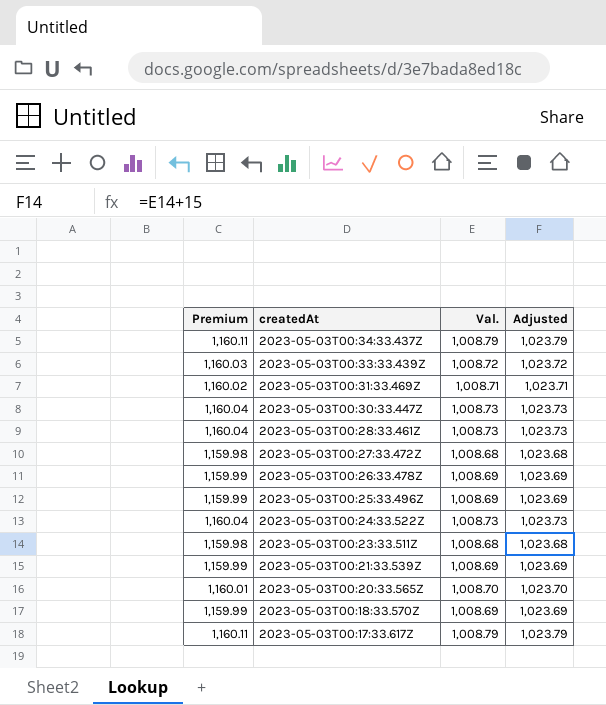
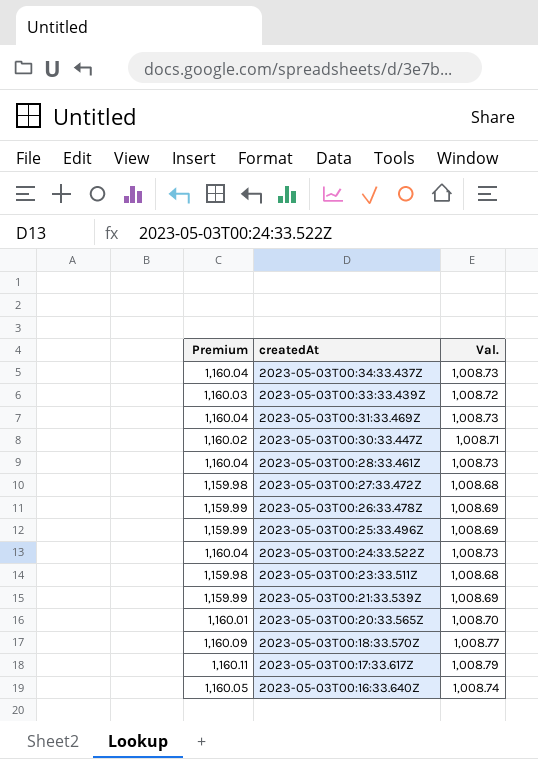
column Adjusted | formula: [Val.] + 15 -> none
2023-05-03T00:34:33.437Z | Premium: 1,160.11 -> 1,160.04
2023-05-03T00:34:33.437Z | Val.: 1,008.79 -> 1,008.73
2023-05-03T00:31:33.469Z | Premium: 1,160.02 -> 1,160.04
2023-05-03T00:31:33.469Z | Val.: 1,008.71 -> 1,008.73
2023-05-03T00:30:33.447Z | Premium: 1,160.04 -> 1,160.02
2023-05-03T00:30:33.447Z | Val.: 1,008.73 -> 1,008.71
2023-05-03T00:18:33.570Z | Premium: 1,159.99 -> 1,160.09
2023-05-03T00:18:33.570Z | Val.: 1,008.69 -> 1,008.77
row 2023-05-03T00:16:33.640Z: none -> 1,160.05 | 1,008.74

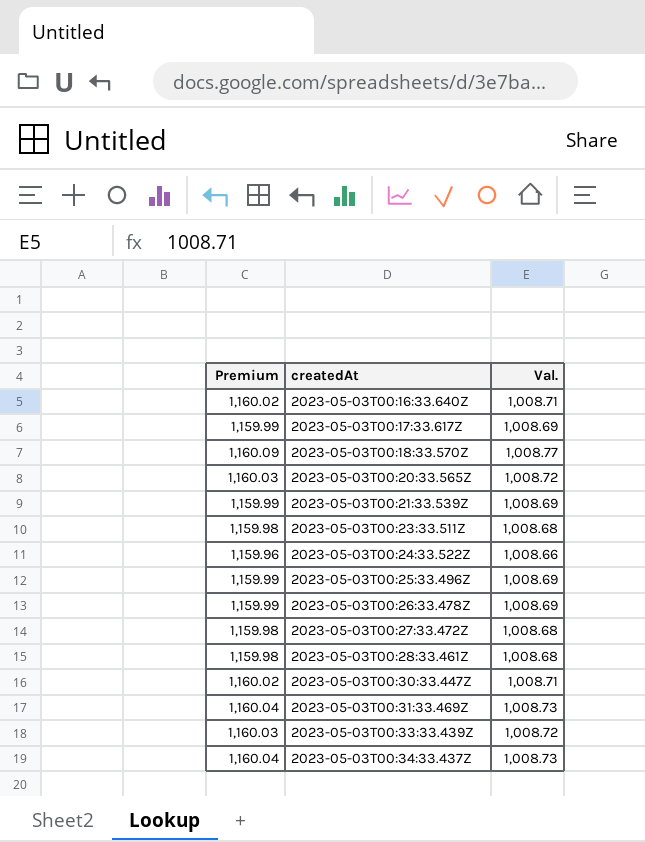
row order: createdAt descending -> createdAt ascending
2023-05-03T00:16:33.640Z | Premium: 1,160.05 -> 1,160.02
2023-05-03T00:16:33.640Z | Val.: 1,008.74 -> 1,008.71
2023-05-03T00:17:33.617Z | Premium: 1,160.11 -> 1,159.99
2023-05-03T00:17:33.617Z | Val.: 1,008.79 -> 1,008.69
2023-05-03T00:20:33.565Z | Premium: 1,160.01 -> 1,160.03
2023-05-03T00:20:33.565Z | Val.: 1,008.70 -> 1,008.72
2023-05-03T00:24:33.522Z | Premium: 1,160.04 -> 1,159.96
2023-05-03T00:24:33.522Z | Val.: 1,008.73 -> 1,008.66
2023-05-03T00:28:33.461Z | Premium: 1,160.04 -> 1,159.98
2023-05-03T00:28:33.461Z | Val.: 1,008.73 -> 1,008.68

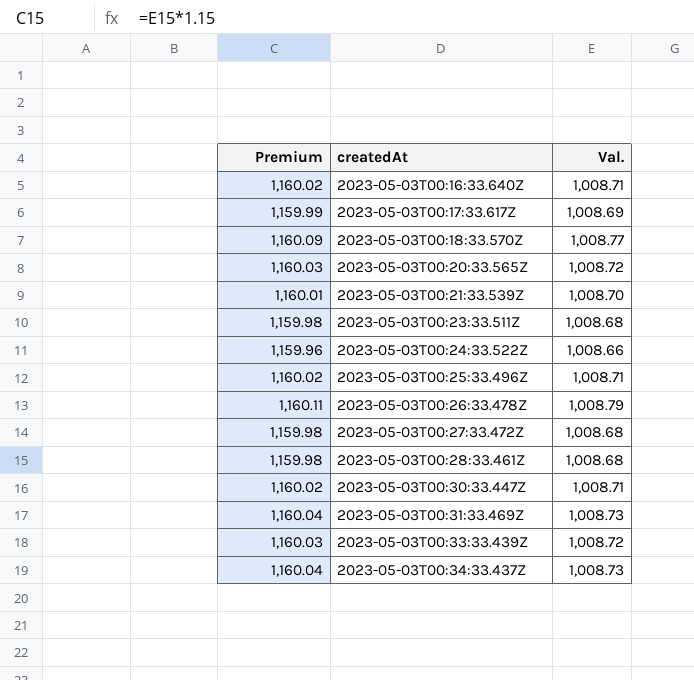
2023-05-03T00:21:33.539Z | Premium: 1,159.99 -> 1,160.01
2023-05-03T00:21:33.539Z | Val.: 1,008.69 -> 1,008.70
2023-05-03T00:25:33.496Z | Premium: 1,159.99 -> 1,160.02
2023-05-03T00:25:33.496Z | Val.: 1,008.69 -> 1,008.71
2023-05-03T00:26:33.478Z | Premium: 1,159.99 -> 1,160.11
2023-05-03T00:26:33.478Z | Val.: 1,008.69 -> 1,008.79

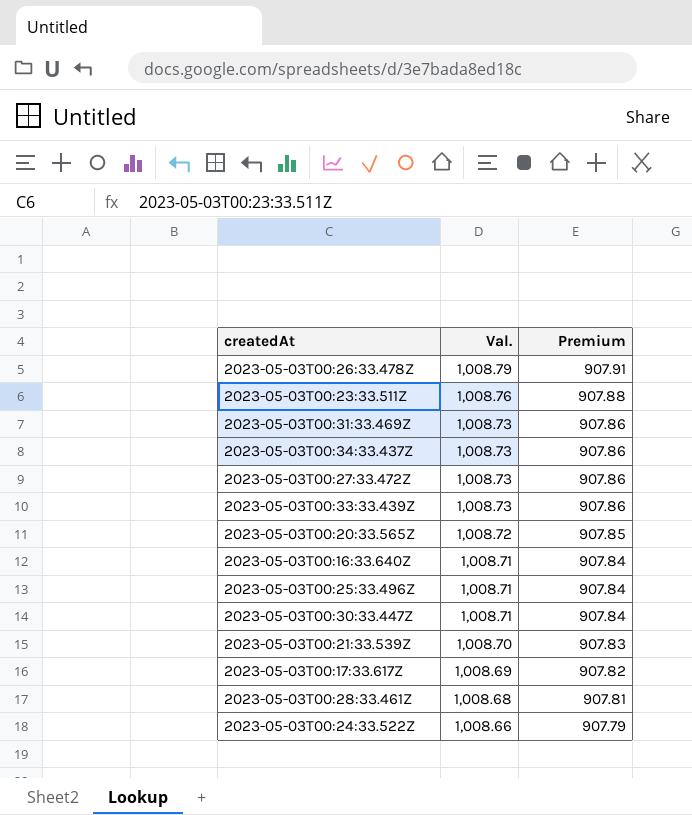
row order: createdAt ascending -> Val. descending
column Premium | formula: [Val.] * 1.15 -> [Val.] * 0.9
column Premium | position: 1 -> 3
row 2023-05-03T00:18:33.570Z: 1,160.09 | 1,008.77 -> none
2023-05-03T00:23:33.511Z | Val.: 1,008.68 -> 1,008.76
2023-05-03T00:27:33.472Z | Val.: 1,008.68 -> 1,008.73
2023-05-03T00:33:33.439Z | Val.: 1,008.72 -> 1,008.73

